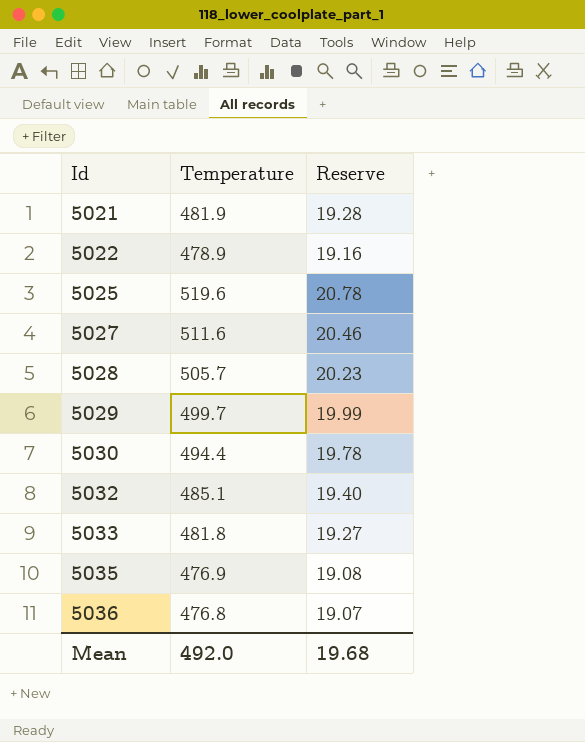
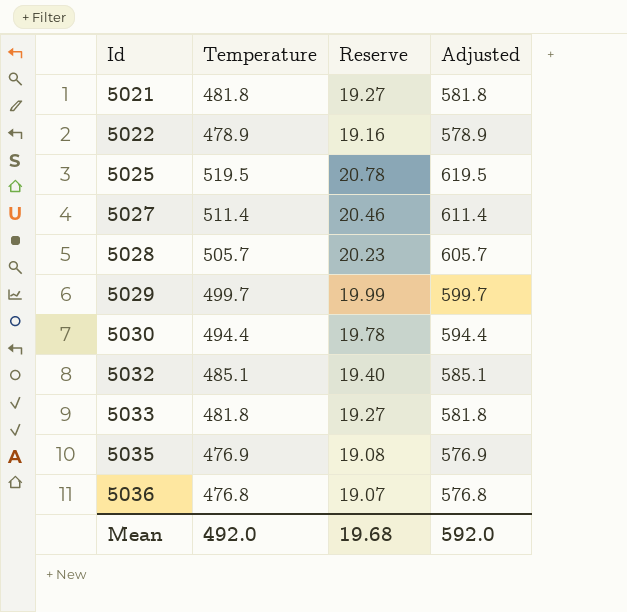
column Adjusted | formula: none -> [Temperature] + 100
5021 | Temperature: 481.9 -> 481.8
5021 | Reserve: 19.28 -> 19.27
5025 | Temperature: 519.6 -> 519.5
5027 | Temperature: 511.6 -> 511.4

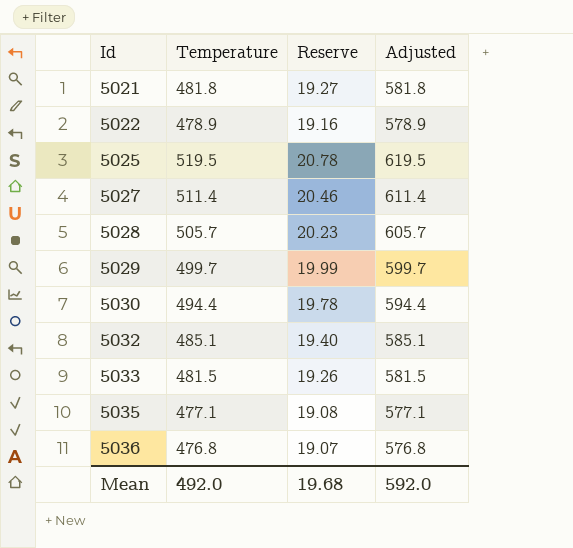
5033 | Temperature: 481.8 -> 481.5
5033 | Reserve: 19.27 -> 19.26
5033 | Adjusted: 581.8 -> 581.5
5035 | Temperature: 476.9 -> 477.1
5035 | Adjusted: 576.9 -> 577.1

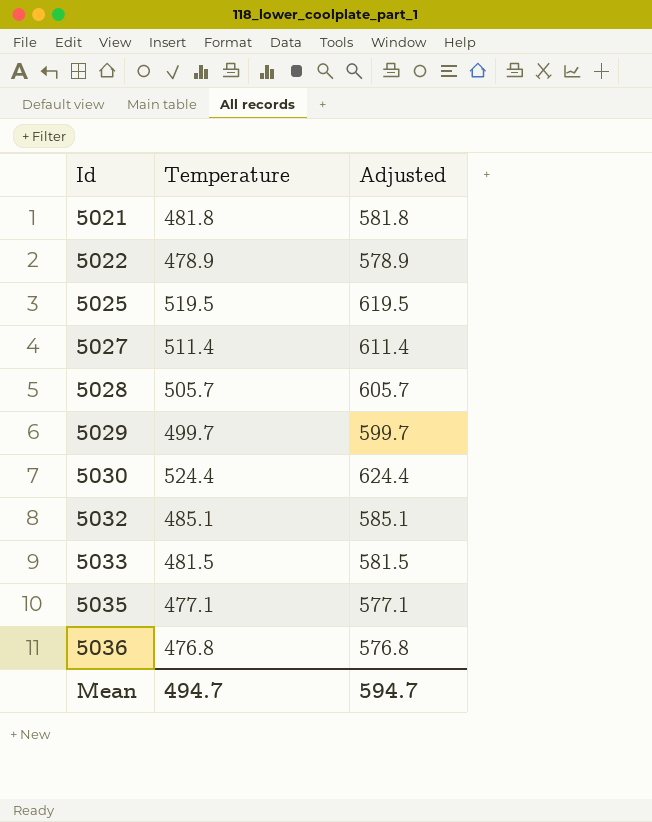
column Reserve | formula: [Temperature] * 0.04 -> none
5030 | Temperature: 494.4 -> 524.4
5030 | Adjusted: 594.4 -> 624.4
Mean | Temperature: 492.0 -> 494.7
Mean | Adjusted: 592.0 -> 594.7

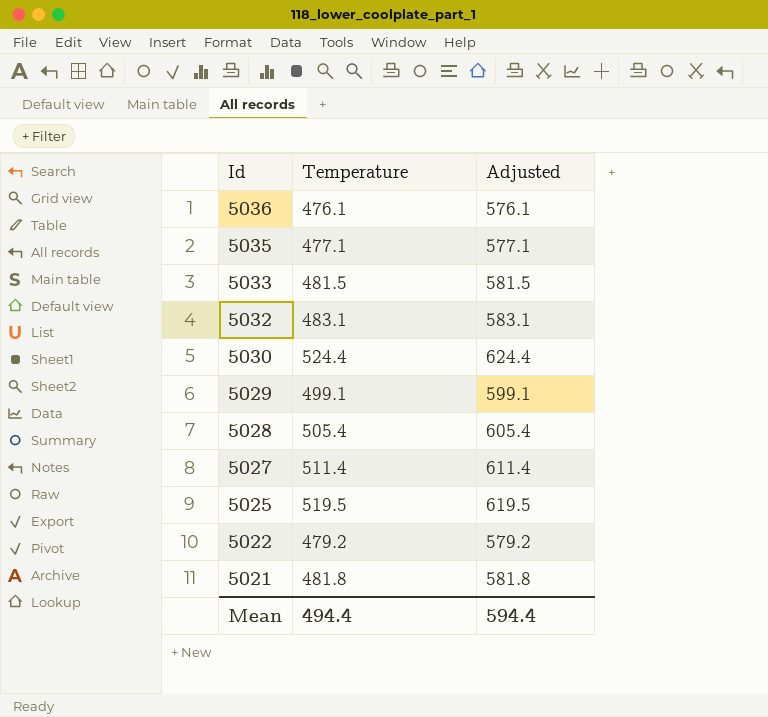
row order: Id ascending -> Id descending
5036 | Temperature: 476.8 -> 476.1
5036 | Adjusted: 576.8 -> 576.1
5032 | Temperature: 485.1 -> 483.1
5032 | Adjusted: 585.1 -> 583.1
5029 | Temperature: 499.7 -> 499.1
5029 | Adjusted: 599.7 -> 599.1
5028 | Temperature: 505.7 -> 505.4
5028 | Adjusted: 605.7 -> 605.4
5022 | Temperature: 478.9 -> 479.2
5022 | Adjusted: 578.9 -> 579.2
Mean | Temperature: 494.7 -> 494.4
Mean | Adjusted: 594.7 -> 594.4

